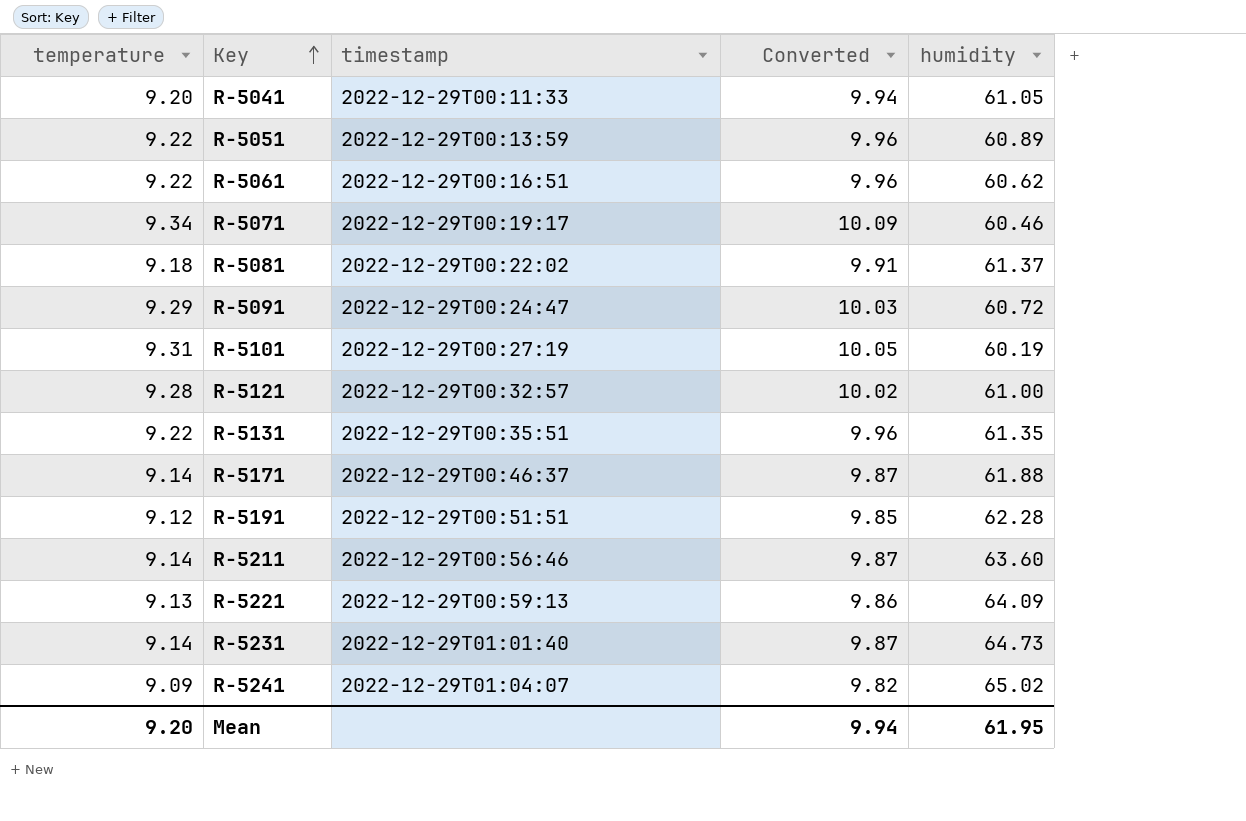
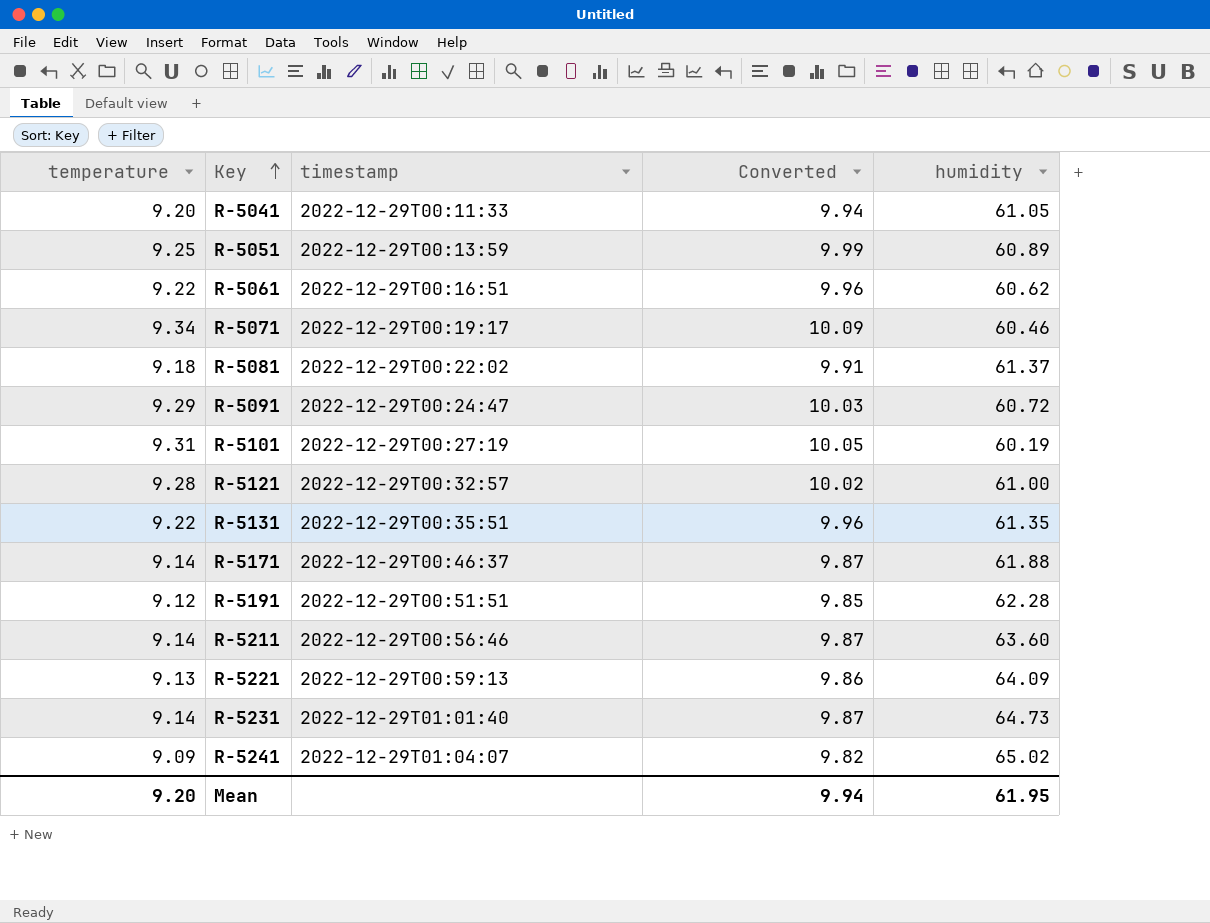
R-5051 | temperature: 9.22 -> 9.25
R-5051 | Converted: 9.96 -> 9.99

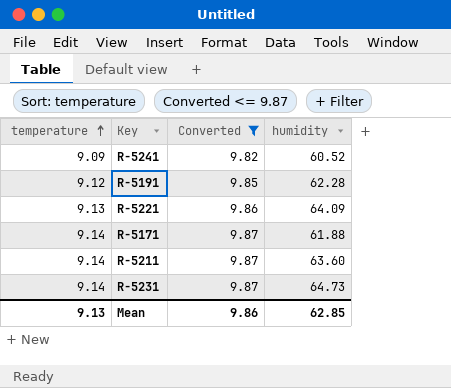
filter: none -> Converted <= 9.87
row order: Key ascending -> temperature ascending
column timestamp | position: 3 -> none
R-5241 | humidity: 65.02 -> 60.52
Mean | temperature: 9.20 -> 9.13
Mean | Converted: 9.94 -> 9.86
Mean | humidity: 61.95 -> 62.85

